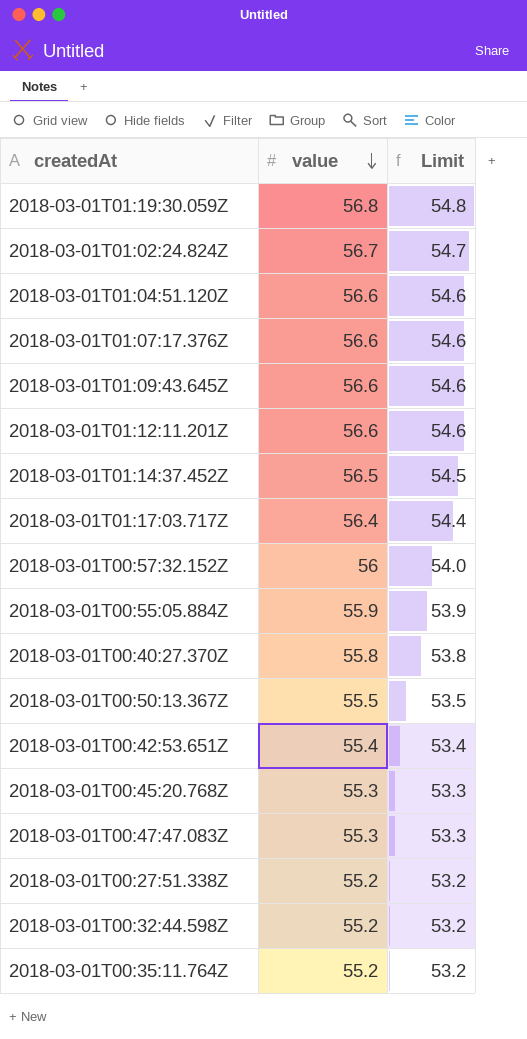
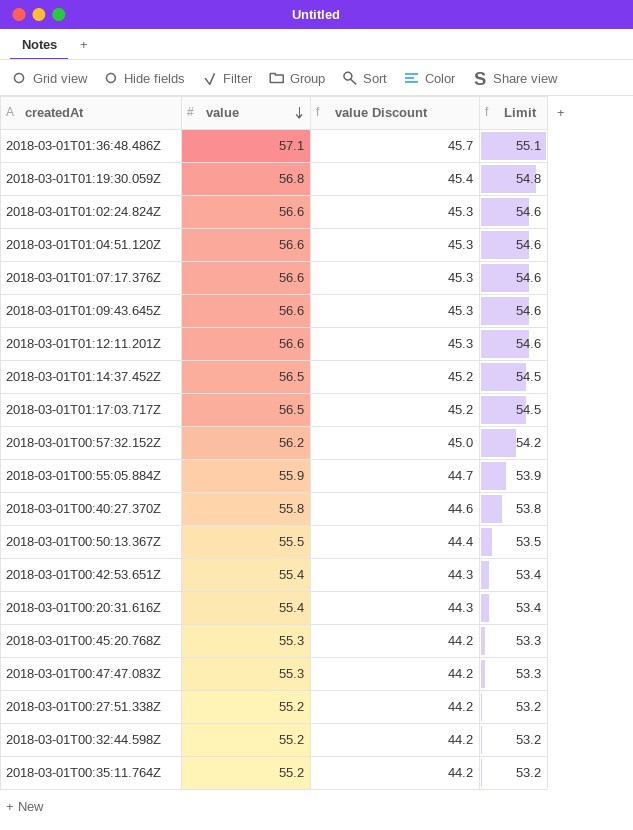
column value Discount | formula: none -> [value] * 0.8
row 2018-03-01T01:36:48.486Z: none -> 57.1 | 45.7 | 55.1
2018-03-01T01:02:24.824Z | value: 56.7 -> 56.6
2018-03-01T01:02:24.824Z | Limit: 54.7 -> 54.6
2018-03-01T01:17:03.717Z | value: 56.4 -> 56.5
2018-03-01T01:17:03.717Z | Limit: 54.4 -> 54.5
2018-03-01T00:57:32.152Z | value: 56 -> 56.2
2018-03-01T00:57:32.152Z | Limit: 54.0 -> 54.2
row 2018-03-01T00:20:31.616Z: none -> 55.4 | 44.3 | 53.4

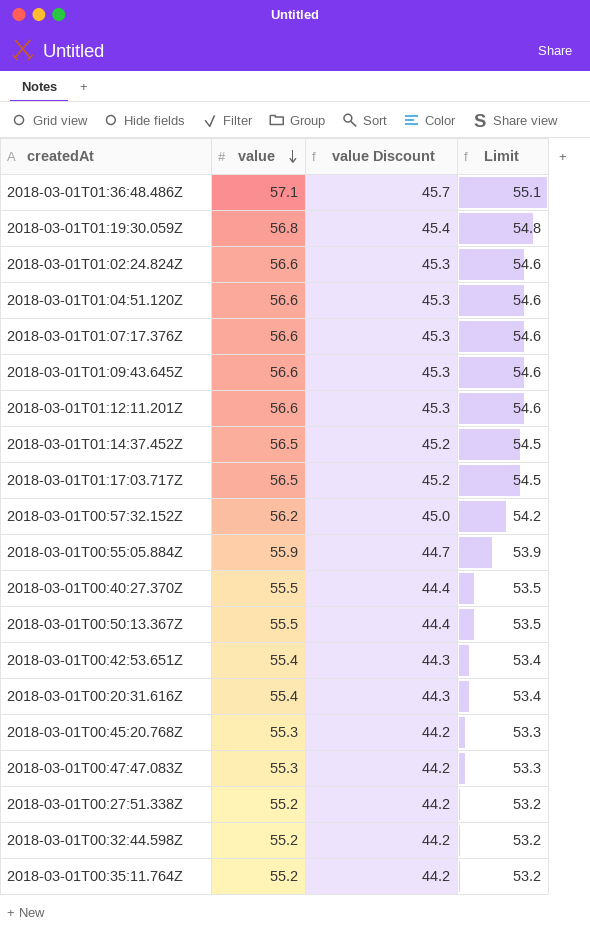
2018-03-01T00:40:27.370Z | value: 55.8 -> 55.5
2018-03-01T00:40:27.370Z | value Discount: 44.6 -> 44.4
2018-03-01T00:40:27.370Z | Limit: 53.8 -> 53.5

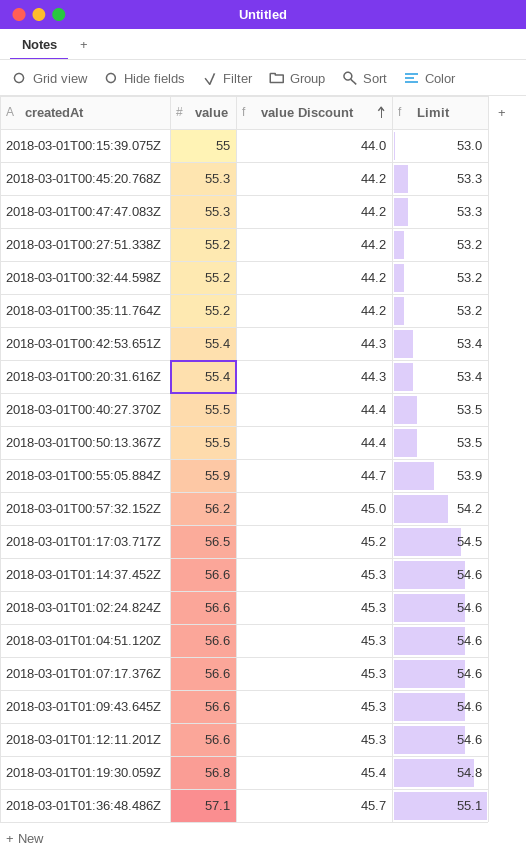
row order: value descending -> value Discount ascending
row 2018-03-01T00:15:39.075Z: none -> 55 | 44.0 | 53.0
2018-03-01T01:14:37.452Z | value: 56.5 -> 56.6
2018-03-01T01:14:37.452Z | value Discount: 45.2 -> 45.3
2018-03-01T01:14:37.452Z | Limit: 54.5 -> 54.6

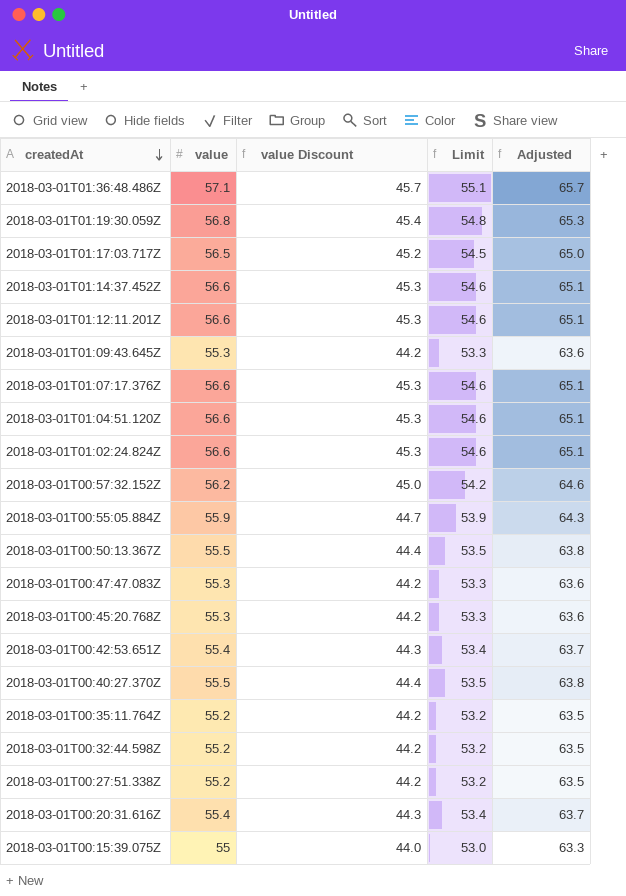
row order: value Discount ascending -> createdAt descending
column Adjusted | formula: none -> [value] * 1.15
2018-03-01T01:09:43.645Z | value: 56.6 -> 55.3
2018-03-01T01:09:43.645Z | value Discount: 45.3 -> 44.2
2018-03-01T01:09:43.645Z | Limit: 54.6 -> 53.3

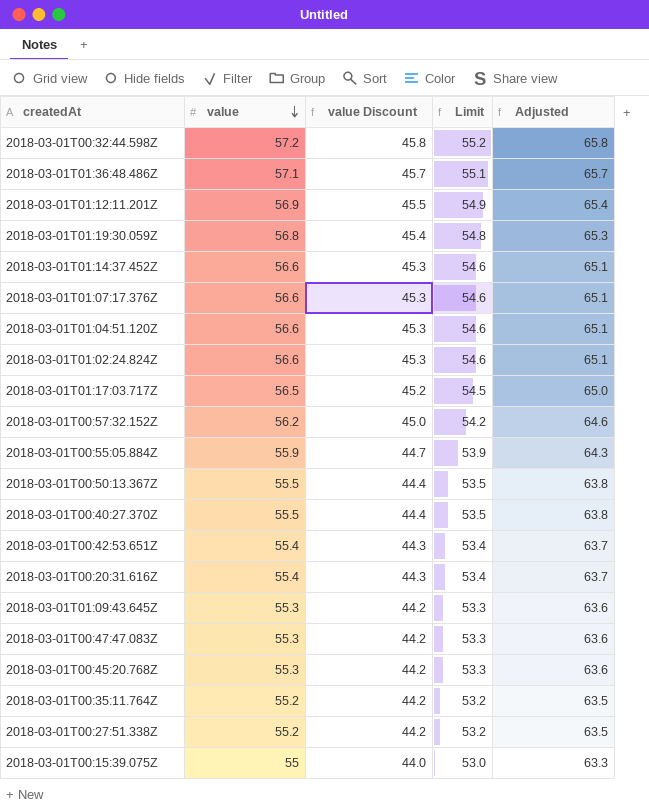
row order: createdAt descending -> value descending
2018-03-01T00:32:44.598Z | value: 55.2 -> 57.2
2018-03-01T00:32:44.598Z | value Discount: 44.2 -> 45.8
2018-03-01T00:32:44.598Z | Limit: 53.2 -> 55.2
2018-03-01T00:32:44.598Z | Adjusted: 63.5 -> 65.8
2018-03-01T01:12:11.201Z | value: 56.6 -> 56.9
2018-03-01T01:12:11.201Z | value Discount: 45.3 -> 45.5
2018-03-01T01:12:11.201Z | Limit: 54.6 -> 54.9
2018-03-01T01:12:11.201Z | Adjusted: 65.1 -> 65.4

